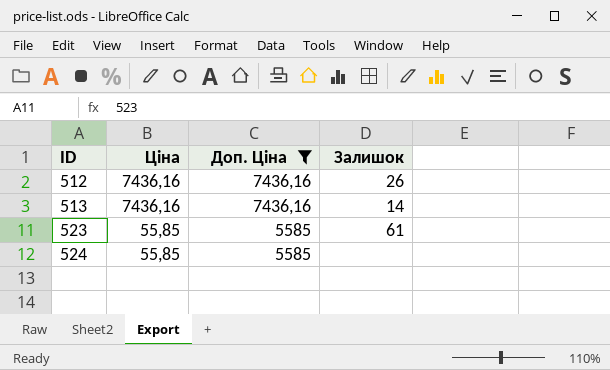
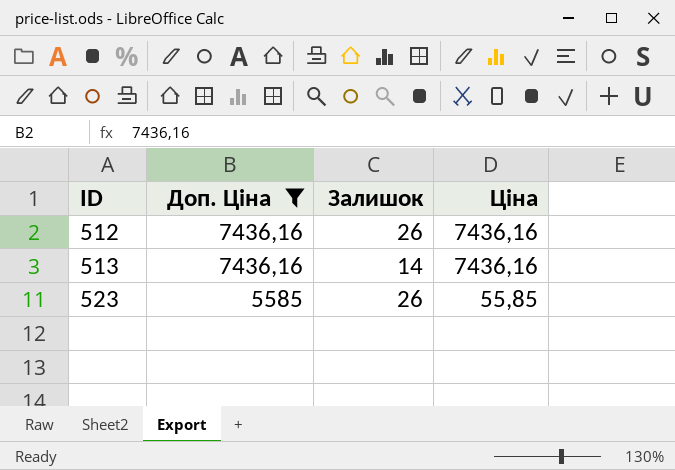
column Ціна | position: 2 -> 4
row 524: 55,85 | 5585 | none -> none
523 | Залишок: 61 -> 26

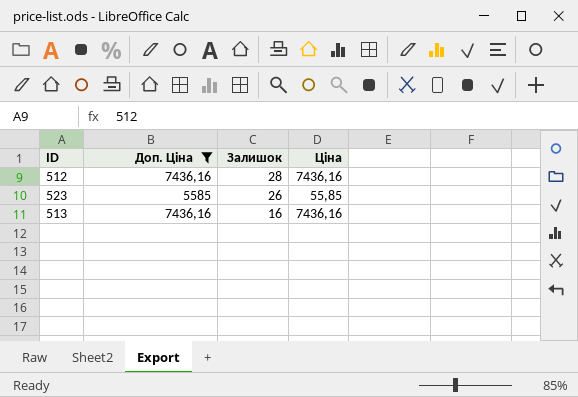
row order: ID ascending -> Залишок descending
512 | Залишок: 26 -> 28
513 | Залишок: 14 -> 16

